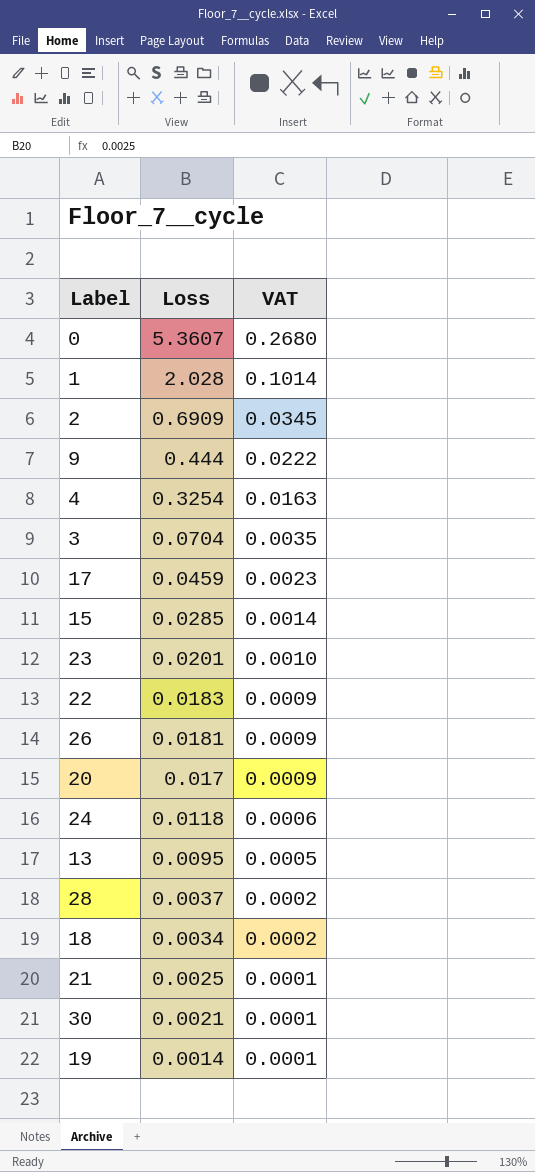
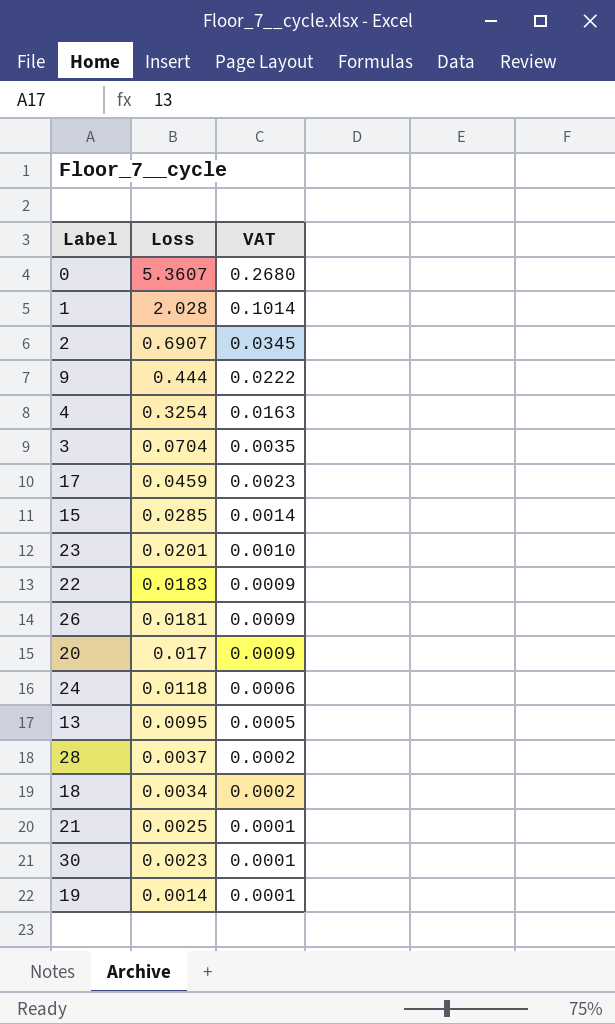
2 | Loss: 0.6909 -> 0.6907
30 | Loss: 0.0021 -> 0.0023

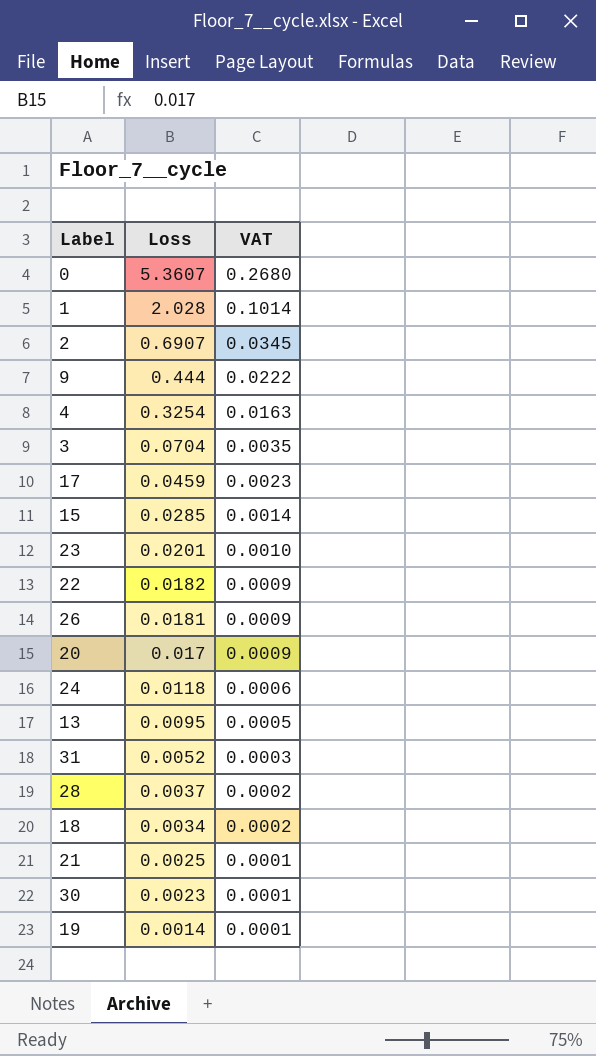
22 | Loss: 0.0183 -> 0.0182
row 31: none -> 0.0052 | 0.0003

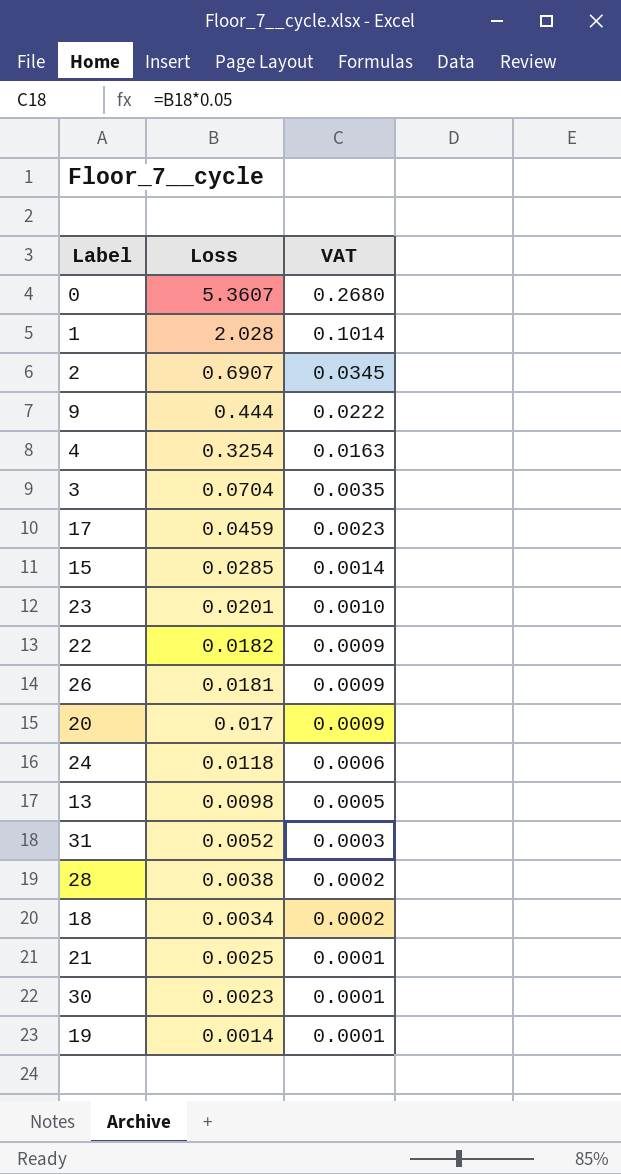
13 | Loss: 0.0095 -> 0.0098
28 | Loss: 0.0037 -> 0.0038

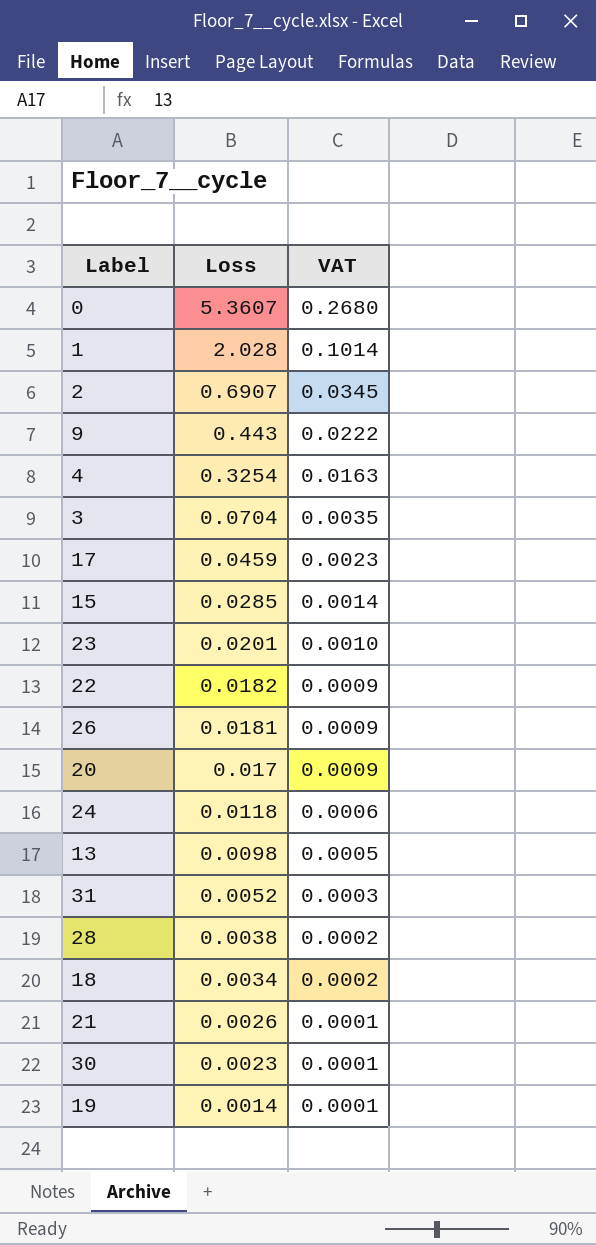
9 | Loss: 0.444 -> 0.443
21 | Loss: 0.0025 -> 0.0026

